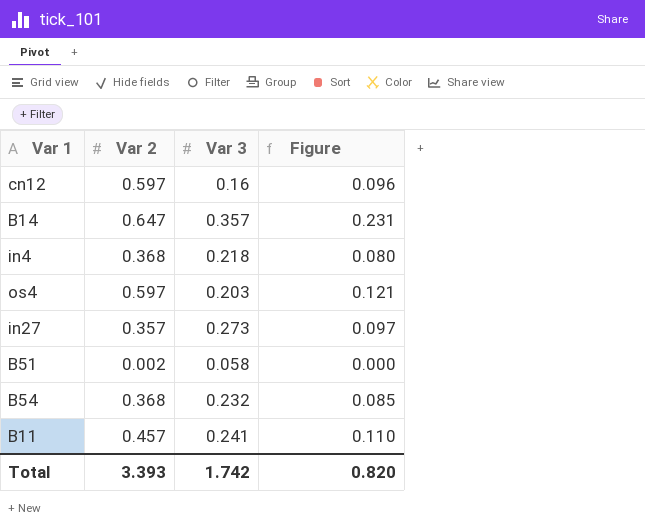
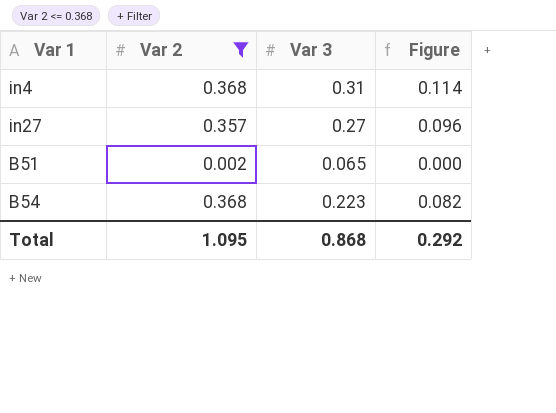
filter: none -> Var 2 <= 0.368
in4 | Var 3: 0.218 -> 0.31
in4 | Figure: 0.080 -> 0.114
in27 | Var 3: 0.273 -> 0.27
in27 | Figure: 0.097 -> 0.096
B51 | Var 3: 0.058 -> 0.065
B54 | Var 3: 0.232 -> 0.223
B54 | Figure: 0.085 -> 0.082
Total | Var 2: 3.393 -> 1.095
Total | Var 3: 1.742 -> 0.868
Total | Figure: 0.820 -> 0.292

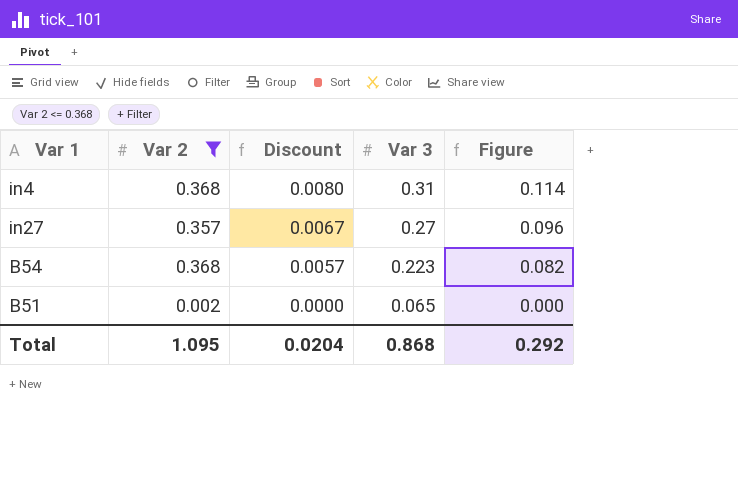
row order: none -> Discount descending
column Discount | formula: none -> [Figure] * 0.07

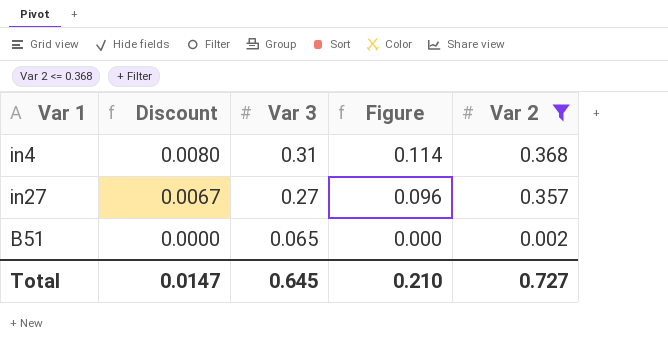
column Var 2 | position: 2 -> 5
row B54: 0.368 | 0.0057 | 0.223 | 0.082 -> none
Total | Discount: 0.0204 -> 0.0147
Total | Var 3: 0.868 -> 0.645
Total | Figure: 0.292 -> 0.210
Total | Var 2: 1.095 -> 0.727

